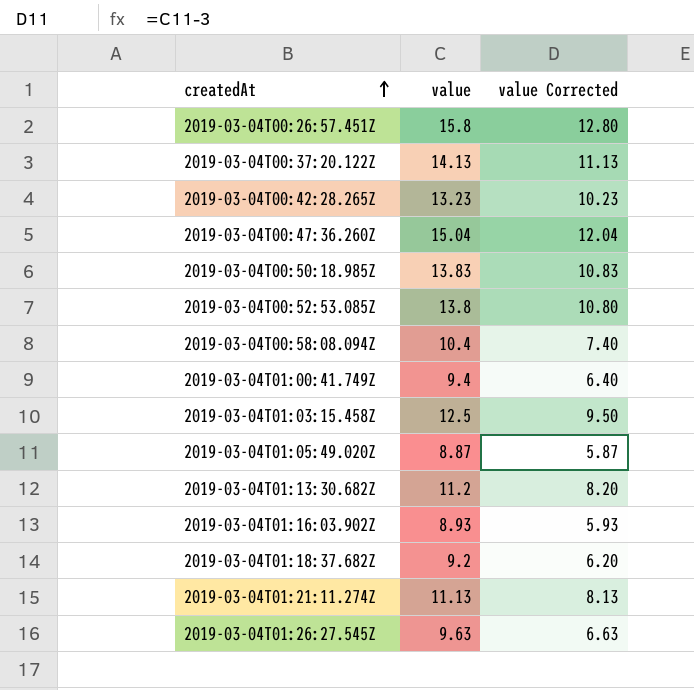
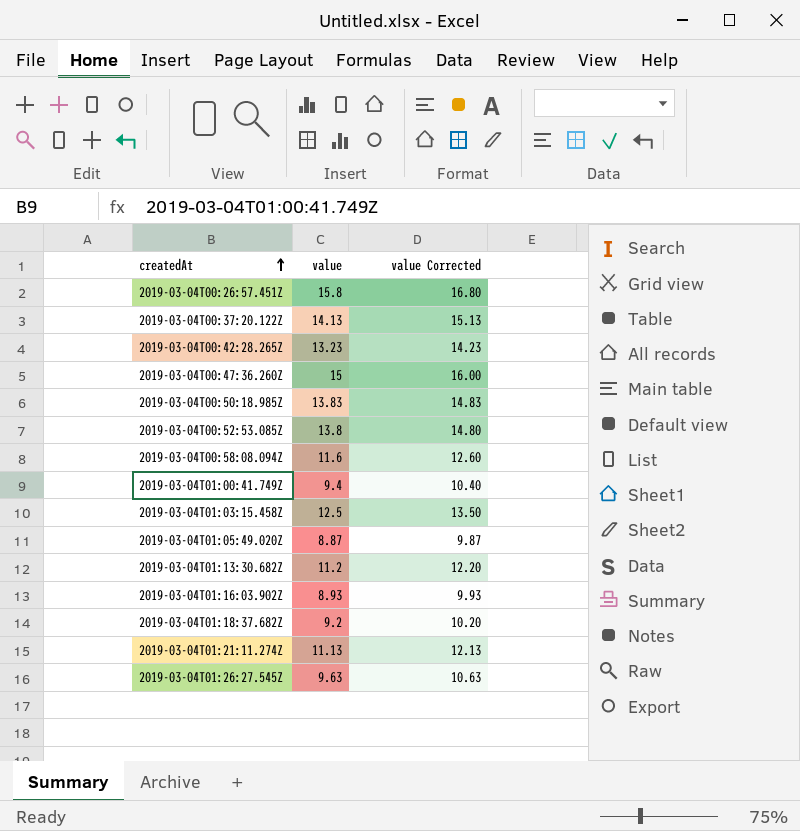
column value Corrected | formula: [value] - 3 -> [value] + 1
2019-03-04T00:47:36.260Z | value: 15.04 -> 15
2019-03-04T00:58:08.094Z | value: 10.4 -> 11.6

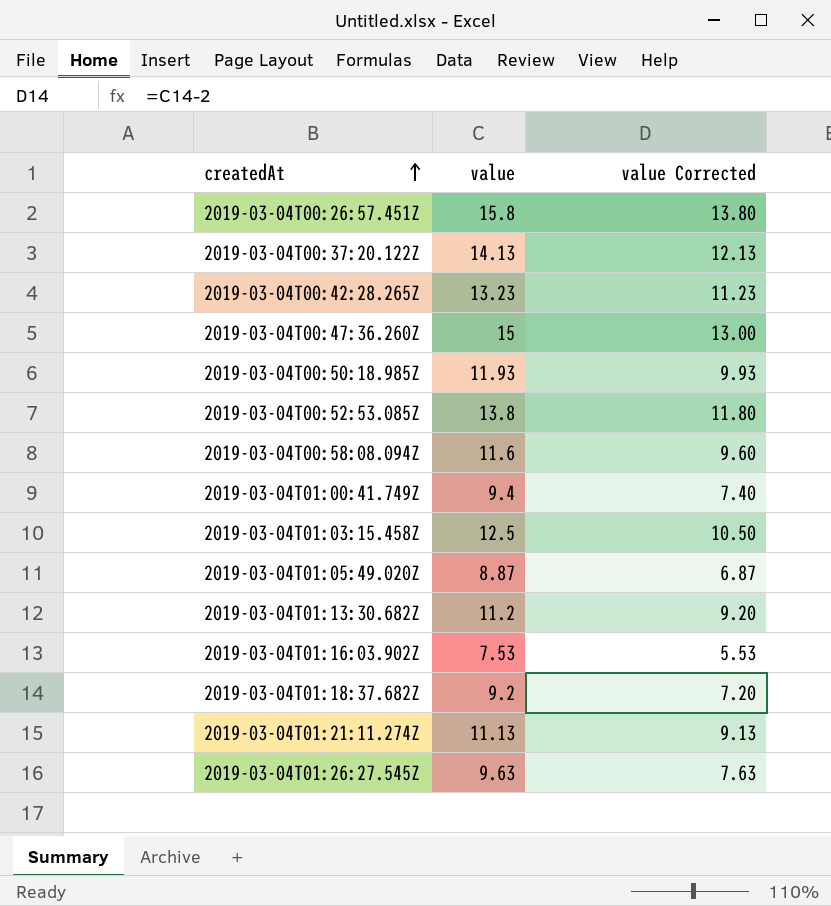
column value Corrected | formula: [value] + 1 -> [value] - 2
2019-03-04T00:50:18.985Z | value: 13.83 -> 11.93
2019-03-04T01:16:03.902Z | value: 8.93 -> 7.53

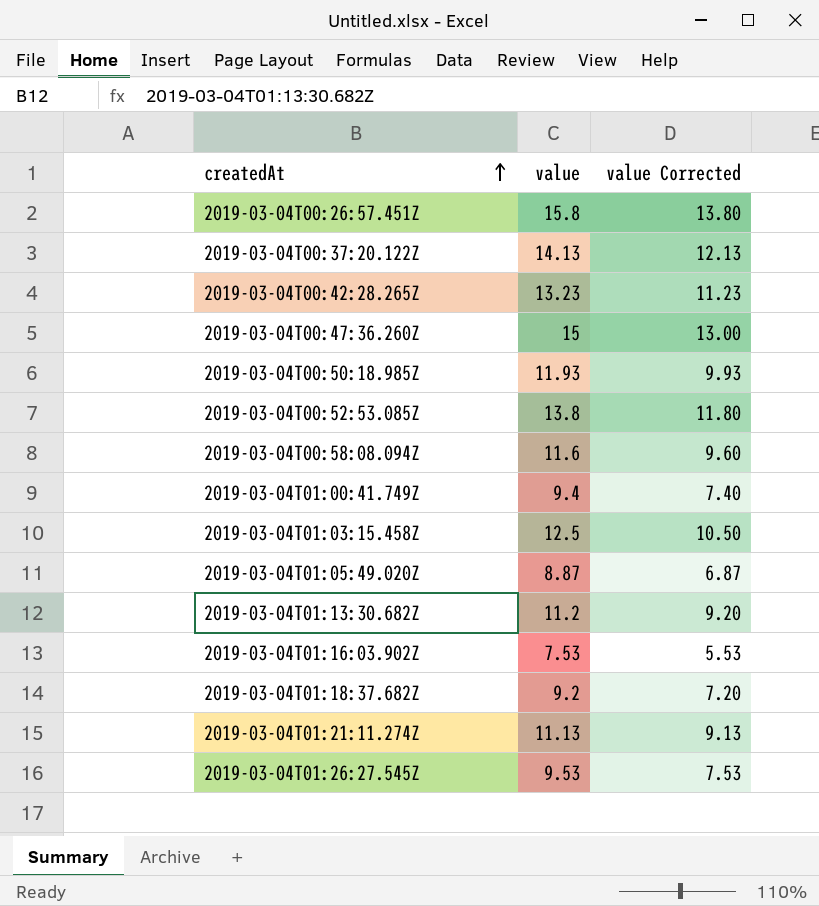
2019-03-04T01:26:27.545Z | value: 9.63 -> 9.53
2019-03-04T01:26:27.545Z | value Corrected: 7.63 -> 7.53

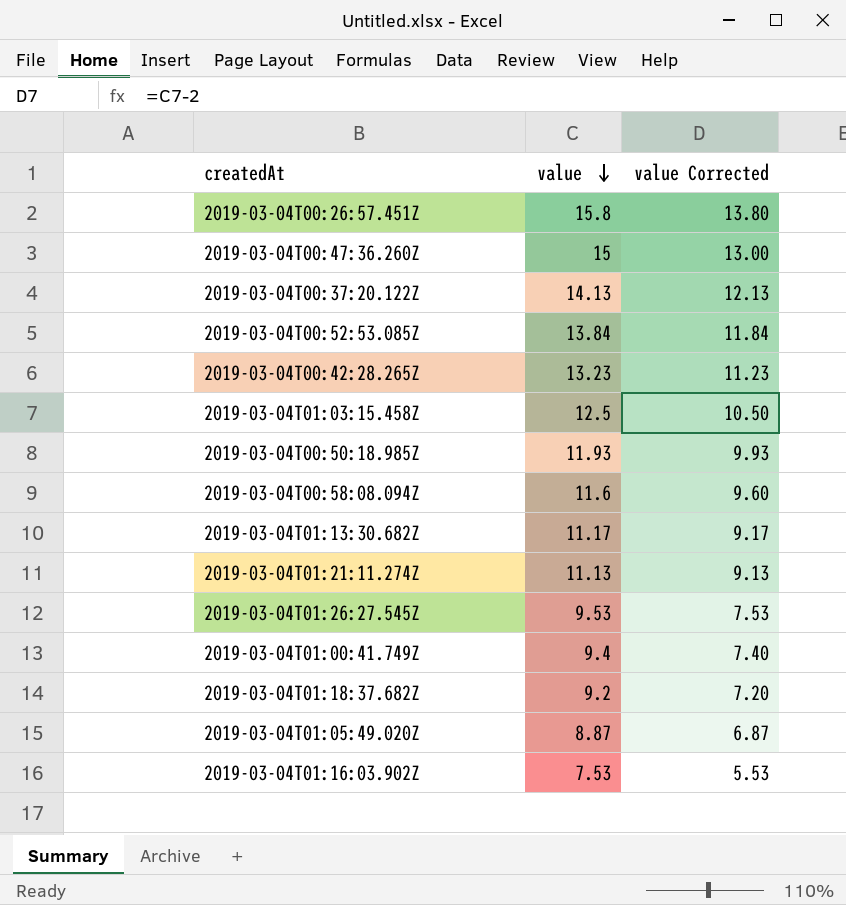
row order: createdAt ascending -> value descending
2019-03-04T00:52:53.085Z | value: 13.8 -> 13.84
2019-03-04T00:52:53.085Z | value Corrected: 11.80 -> 11.84
2019-03-04T01:13:30.682Z | value: 11.2 -> 11.17
2019-03-04T01:13:30.682Z | value Corrected: 9.20 -> 9.17

